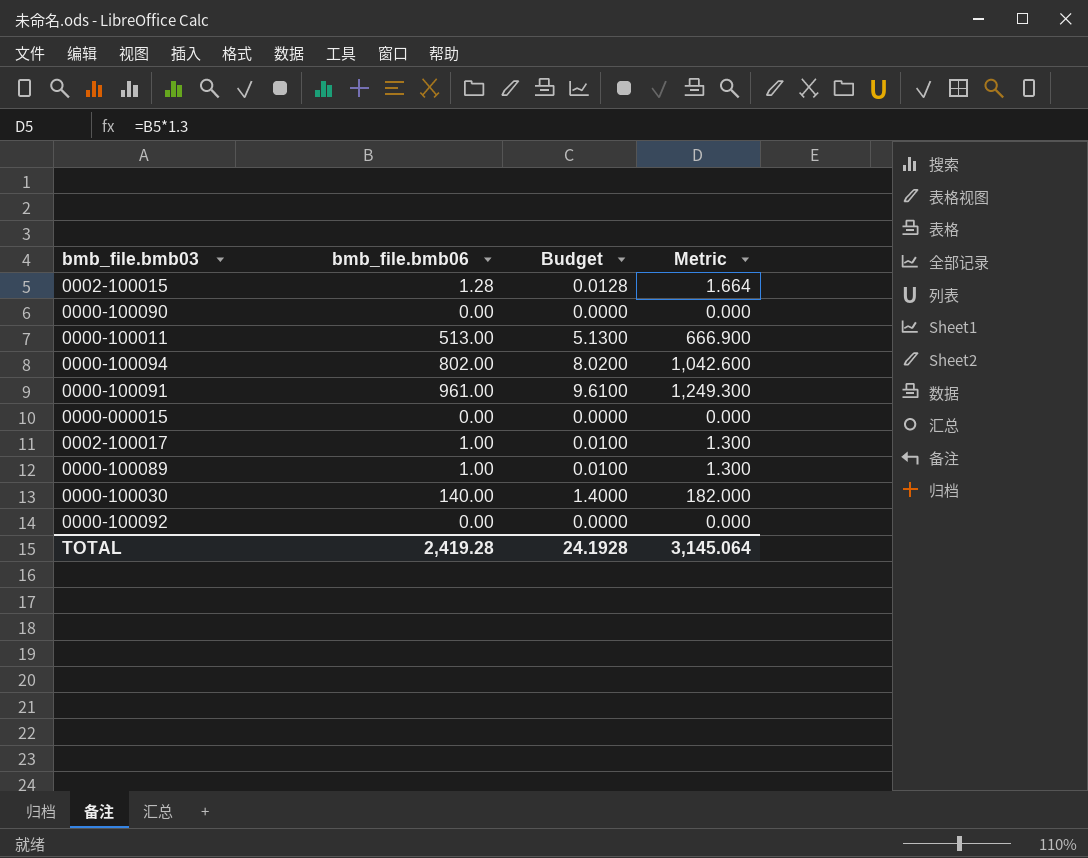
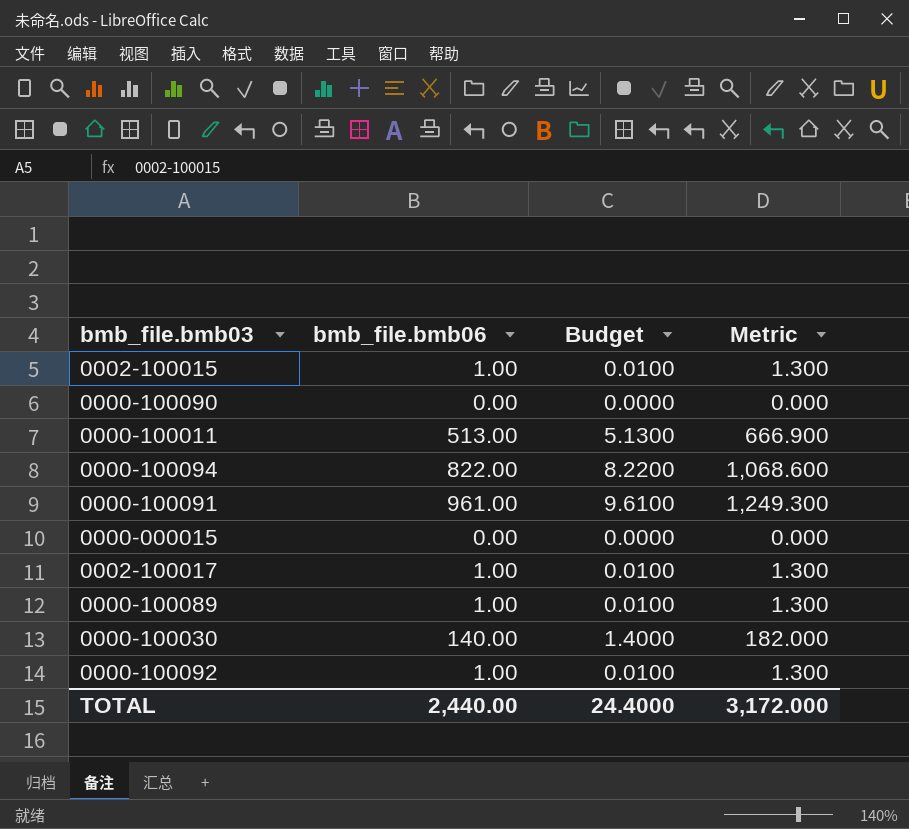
0002-100015 | bmb_file.bmb06: 1.28 -> 1.00
0002-100015 | Budget: 0.0128 -> 0.0100
0002-100015 | Metric: 1.664 -> 1.300
0000-100094 | bmb_file.bmb06: 802.00 -> 822.00
0000-100094 | Budget: 8.0200 -> 8.2200
0000-100094 | Metric: 1,042.600 -> 1,068.600
0000-100092 | bmb_file.bmb06: 0.00 -> 1.00
0000-100092 | Budget: 0.0000 -> 0.0100
0000-100092 | Metric: 0.000 -> 1.300
TOTAL | bmb_file.bmb06: 2,419.28 -> 2,440.00
TOTAL | Budget: 24.1928 -> 24.4000
TOTAL | Metric: 3,145.064 -> 3,172.000

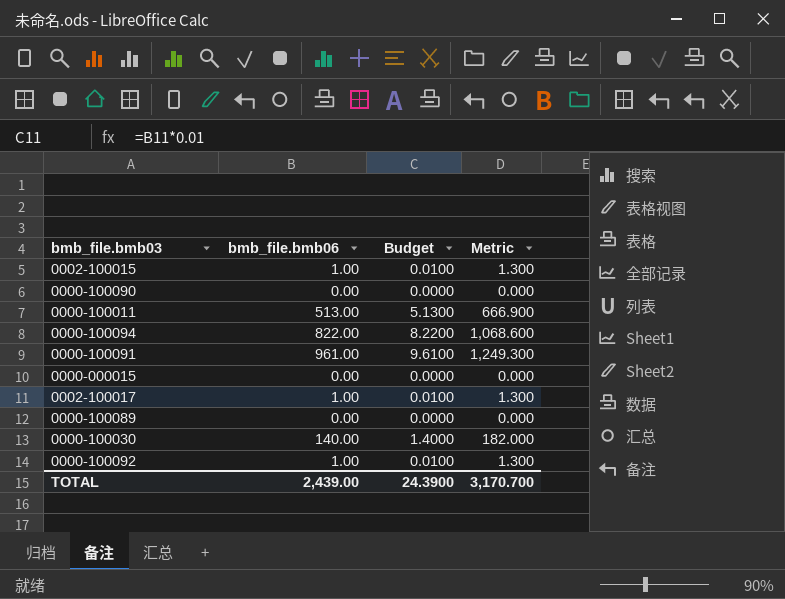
0000-100089 | bmb_file.bmb06: 1.00 -> 0.00
0000-100089 | Budget: 0.0100 -> 0.0000
0000-100089 | Metric: 1.300 -> 0.000
TOTAL | bmb_file.bmb06: 2,440.00 -> 2,439.00
TOTAL | Budget: 24.4000 -> 24.3900
TOTAL | Metric: 3,172.000 -> 3,170.700

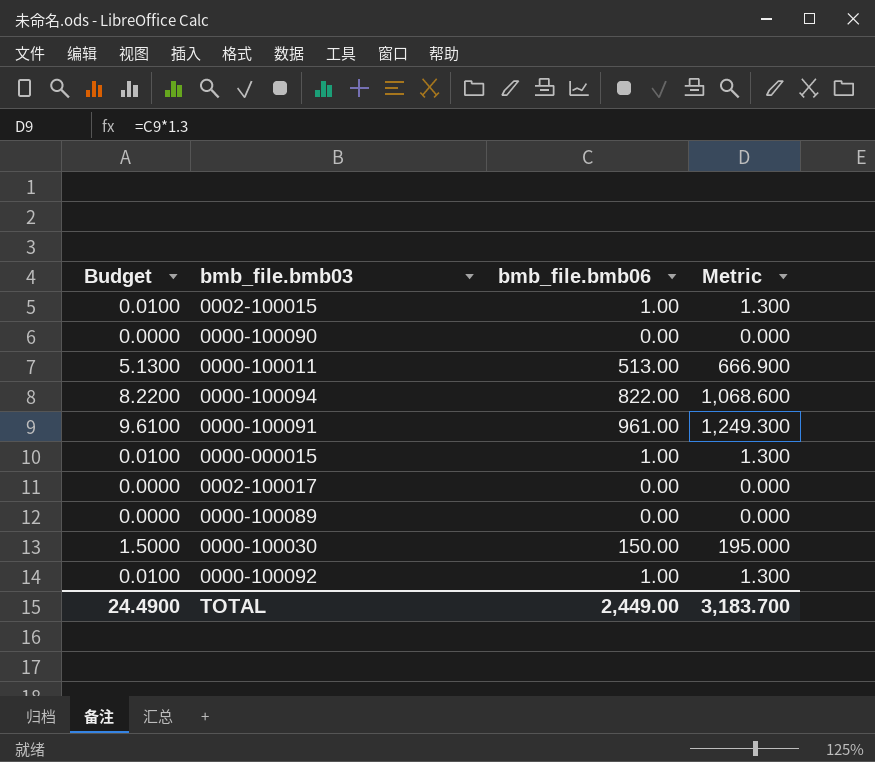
column Budget | position: 3 -> 1
0000-000015 | Budget: 0.0000 -> 0.0100
0000-000015 | bmb_file.bmb06: 0.00 -> 1.00
0000-000015 | Metric: 0.000 -> 1.300
0002-100017 | Budget: 0.0100 -> 0.0000
0002-100017 | bmb_file.bmb06: 1.00 -> 0.00
0002-100017 | Metric: 1.300 -> 0.000
0000-100030 | Budget: 1.4000 -> 1.5000
0000-100030 | bmb_file.bmb06: 140.00 -> 150.00
0000-100030 | Metric: 182.000 -> 195.000
TOTAL | Budget: 24.3900 -> 24.4900
TOTAL | bmb_file.bmb06: 2,439.00 -> 2,449.00
TOTAL | Metric: 3,170.700 -> 3,183.700

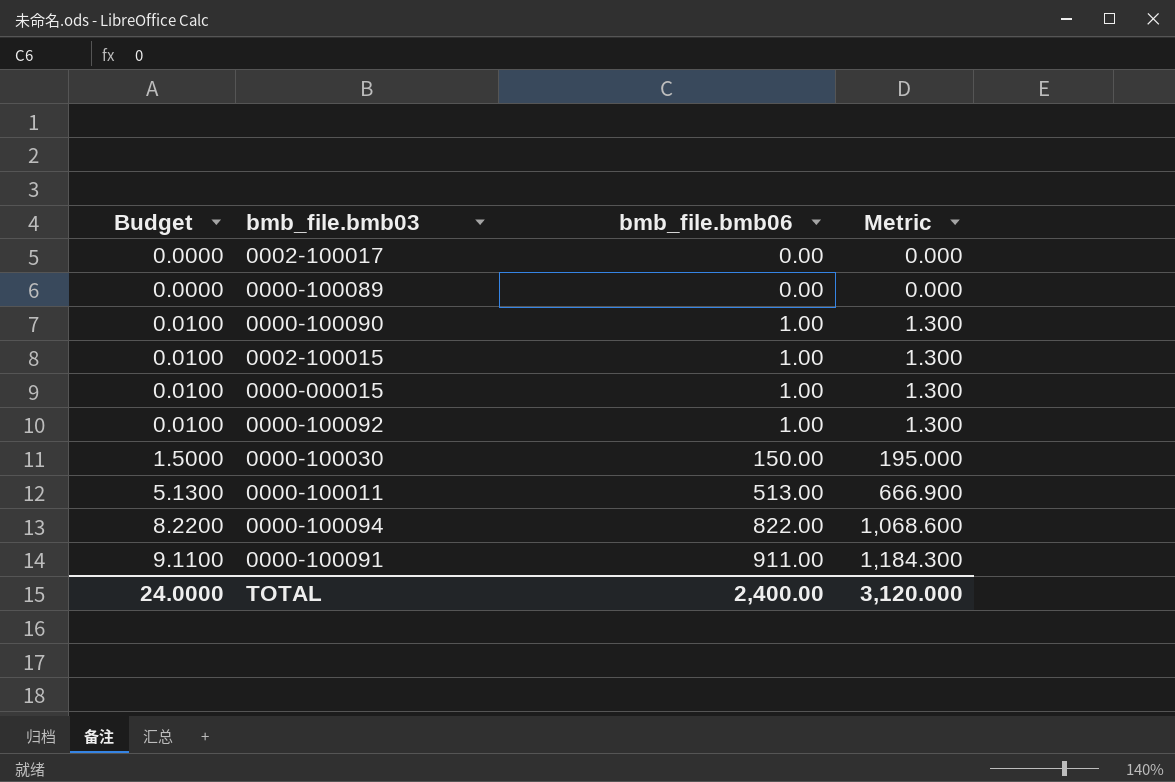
row order: none -> Budget ascending
0000-100090 | Budget: 0.0000 -> 0.0100
0000-100090 | bmb_file.bmb06: 0.00 -> 1.00
0000-100090 | Metric: 0.000 -> 1.300
0000-100091 | Budget: 9.6100 -> 9.1100
0000-100091 | bmb_file.bmb06: 961.00 -> 911.00
0000-100091 | Metric: 1,249.300 -> 1,184.300
TOTAL | Budget: 24.4900 -> 24.0000
TOTAL | bmb_file.bmb06: 2,449.00 -> 2,400.00
TOTAL | Metric: 3,183.700 -> 3,120.000

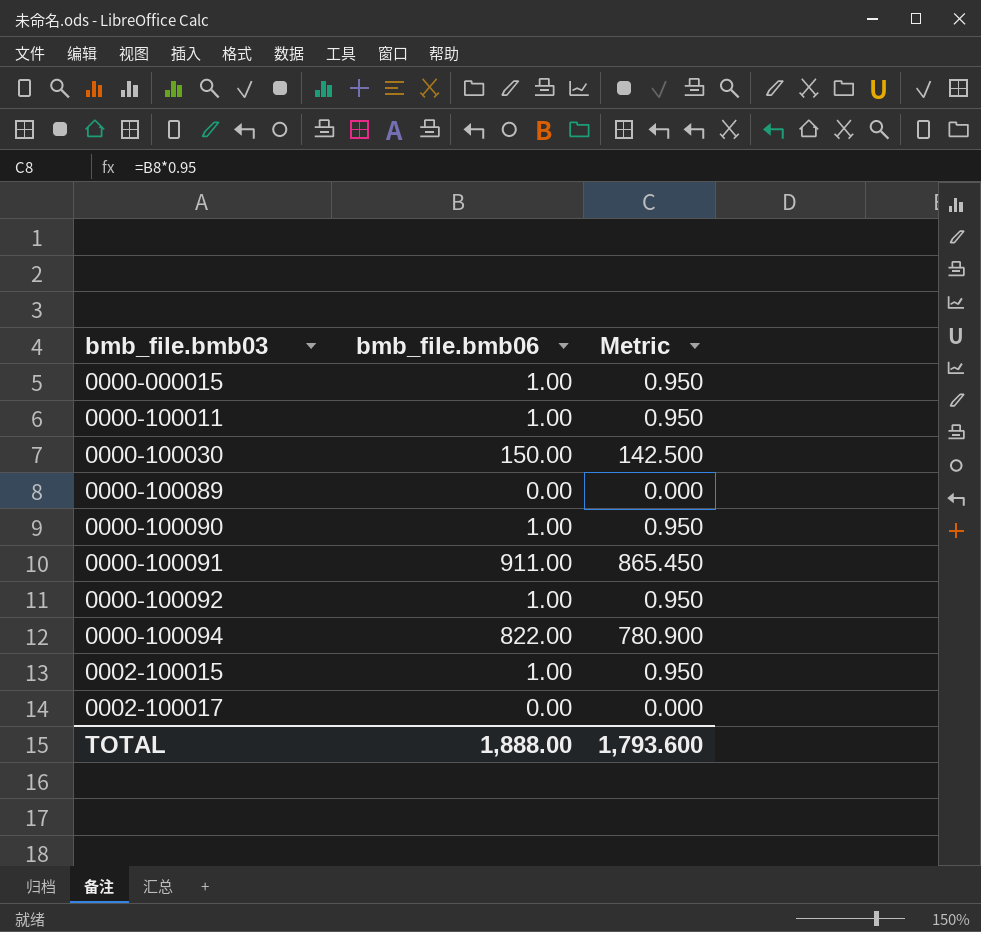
row order: Budget ascending -> bmb_file.bmb03 ascending
column Budget | formula: [bmb_file.bmb06] * 0.01 -> none
column Metric | formula: [bmb_file.bmb06] * 1.3 -> [bmb_file.bmb06] * 0.95
0000-100011 | bmb_file.bmb06: 513.00 -> 1.00
TOTAL | bmb_file.bmb06: 2,400.00 -> 1,888.00
TOTAL | Metric: 3,120.000 -> 1,793.600

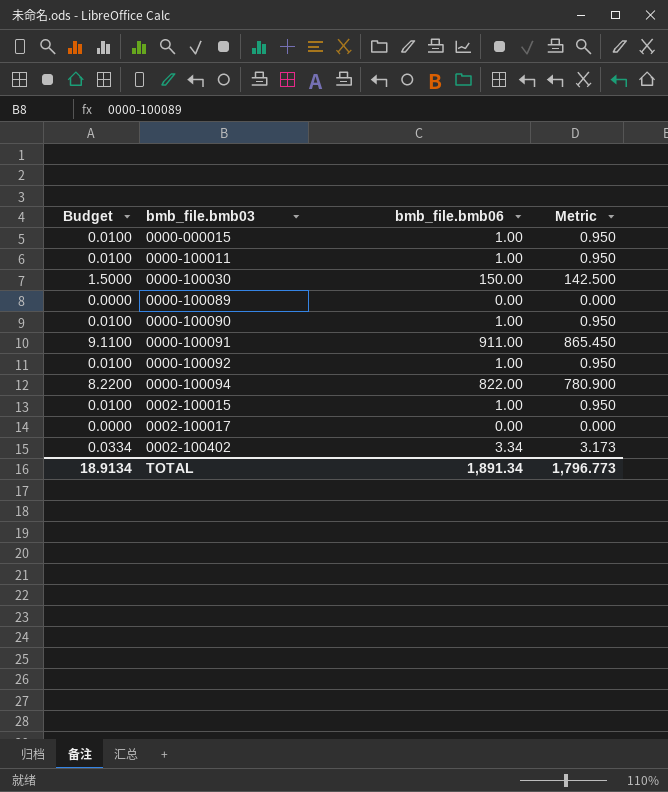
column Budget | formula: none -> [bmb_file.bmb06] * 0.01
row 0002-100402: none -> 0.0334 | 3.34 | 3.173
TOTAL | bmb_file.bmb06: 1,888.00 -> 1,891.34
TOTAL | Metric: 1,793.600 -> 1,796.773

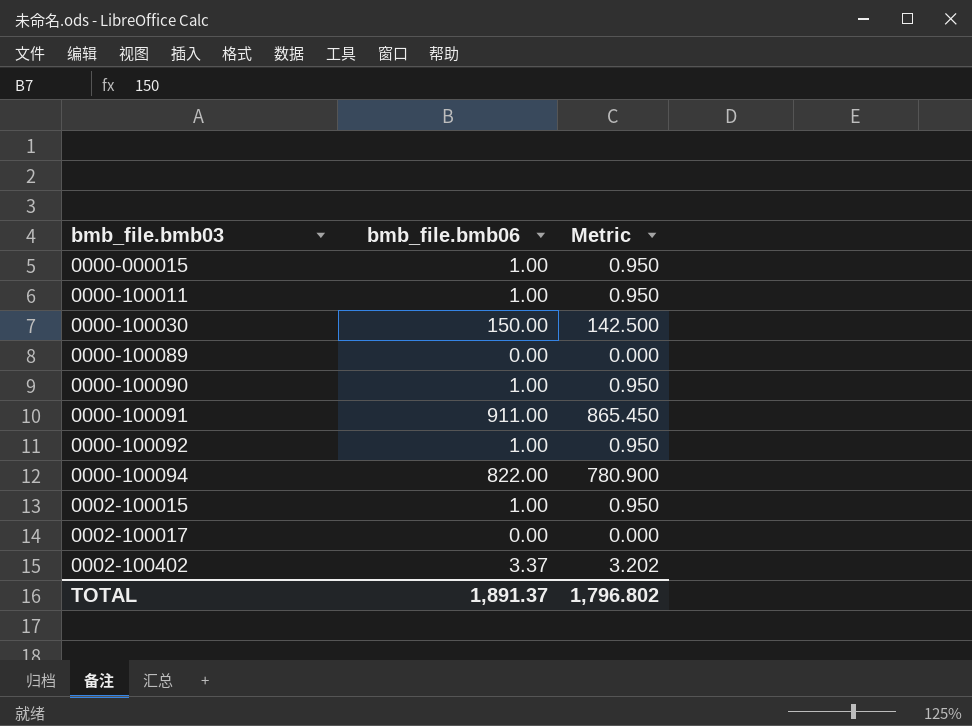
column Budget | formula: [bmb_file.bmb06] * 0.01 -> none
0002-100402 | bmb_file.bmb06: 3.34 -> 3.37
0002-100402 | Metric: 3.173 -> 3.202
TOTAL | bmb_file.bmb06: 1,891.34 -> 1,891.37
TOTAL | Metric: 1,796.773 -> 1,796.802

